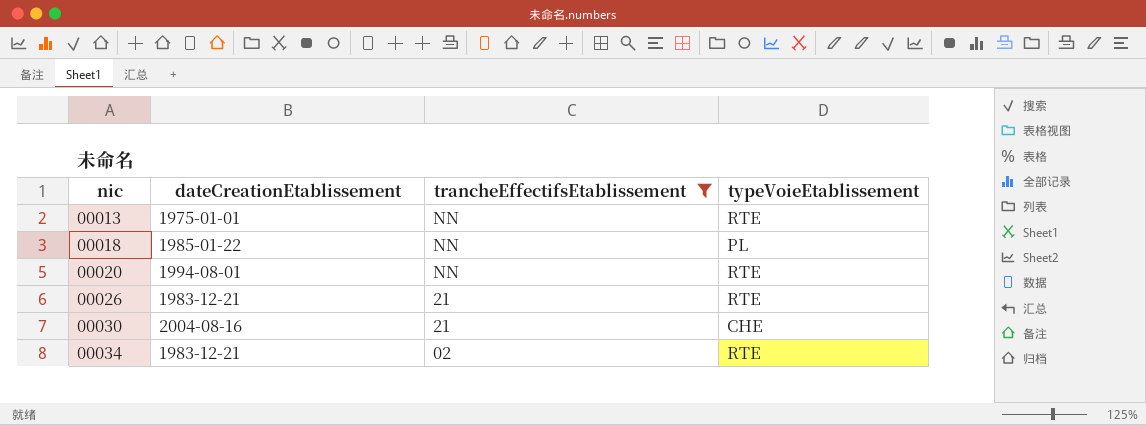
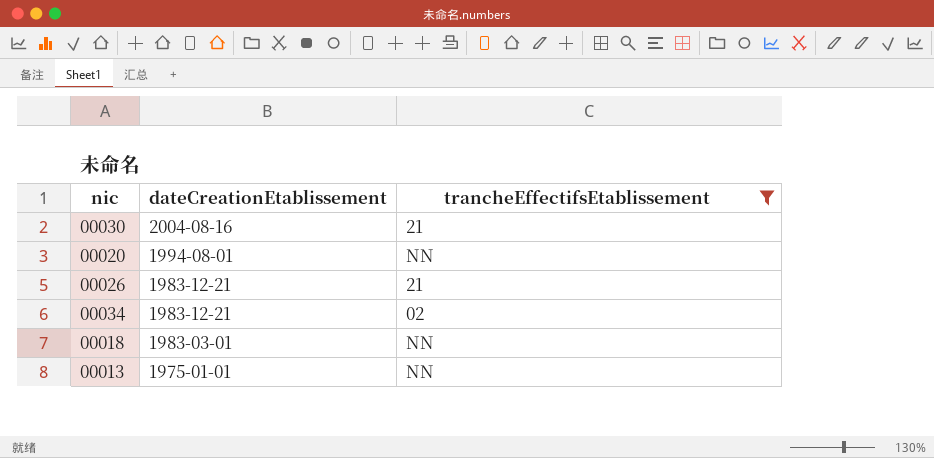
row order: nic ascending -> dateCreationEtablissement descending
column typeVoieEtablissement | position: 4 -> none
00018 | dateCreationEtablissement: 1985-01-22 -> 1983-03-01

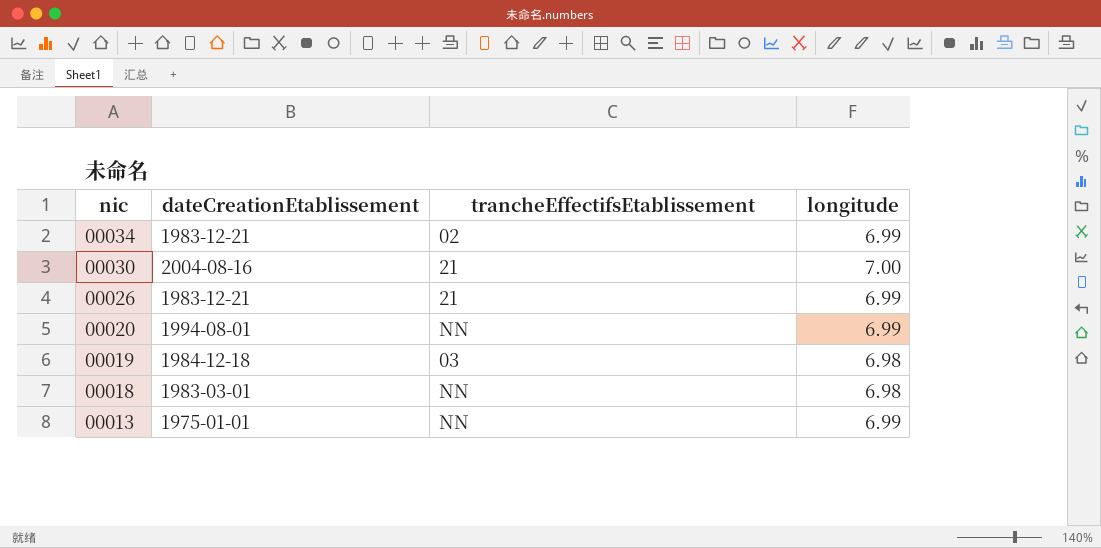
filter: trancheEffectifsEtablissement != 03 -> none
row order: dateCreationEtablissement descending -> nic descending
column longitude | position: none -> 4

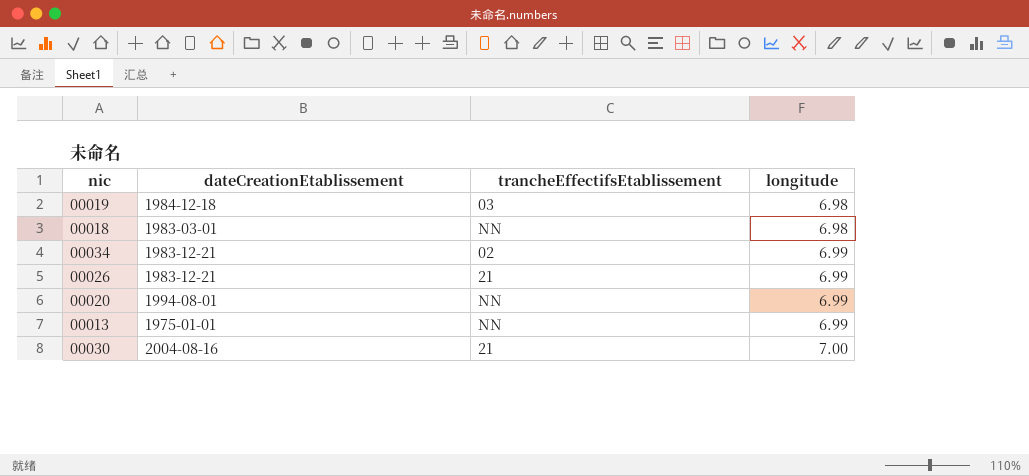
row order: nic descending -> longitude ascending

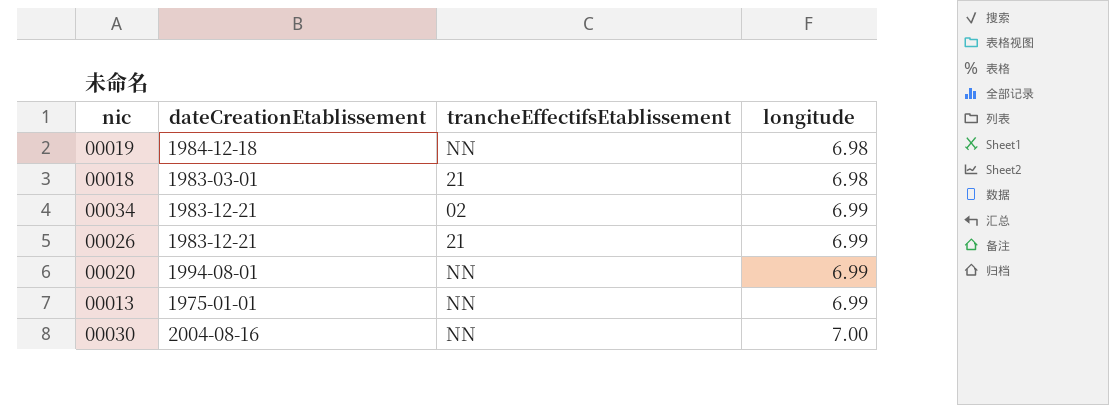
00019 | trancheEffectifsEtablissement: 03 -> NN
00018 | trancheEffectifsEtablissement: NN -> 21
00030 | trancheEffectifsEtablissement: 21 -> NN

